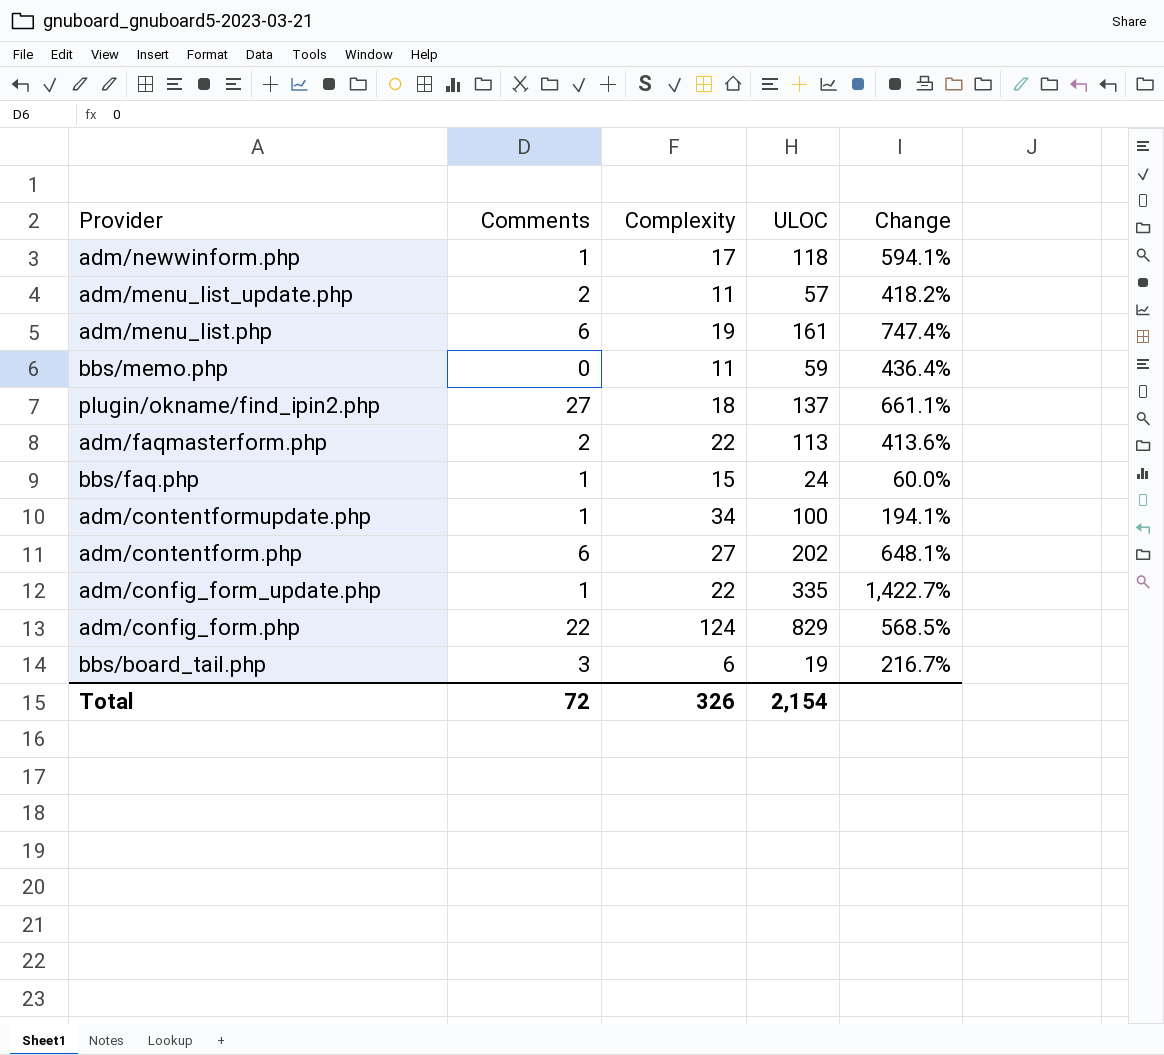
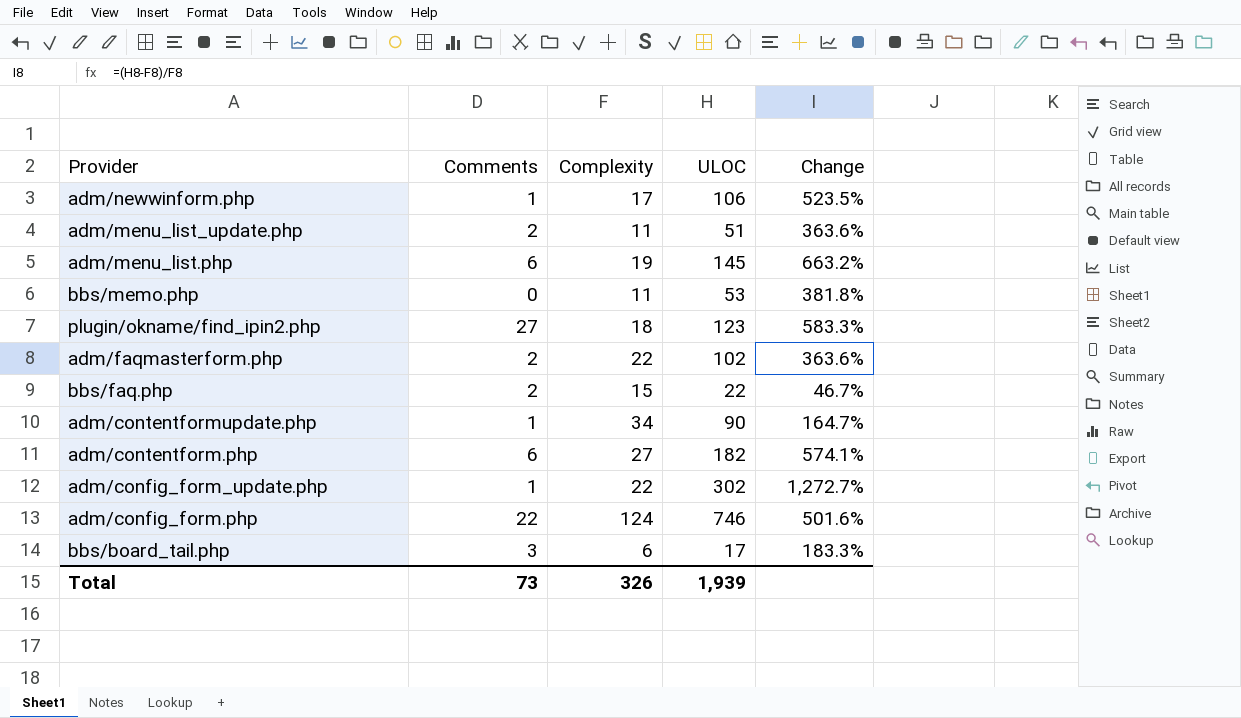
adm/newwinform.php | ULOC: 118 -> 106
adm/newwinform.php | Change: 594.1% -> 523.5%
adm/menu_list_update.php | ULOC: 57 -> 51
adm/menu_list_update.php | Change: 418.2% -> 363.6%
adm/menu_list.php | ULOC: 161 -> 145
adm/menu_list.php | Change: 747.4% -> 663.2%
bbs/memo.php | ULOC: 59 -> 53
bbs/memo.php | Change: 436.4% -> 381.8%
plugin/okname/find_ipin2.php | ULOC: 137 -> 123
plugin/okname/find_ipin2.php | Change: 661.1% -> 583.3%
adm/faqmasterform.php | ULOC: 113 -> 102
adm/faqmasterform.php | Change: 413.6% -> 363.6%
bbs/faq.php | Comments: 1 -> 2
bbs/faq.php | ULOC: 24 -> 22
bbs/faq.php | Change: 60.0% -> 46.7%
adm/contentformupdate.php | ULOC: 100 -> 90
adm/contentformupdate.php | Change: 194.1% -> 164.7%
adm/contentform.php | ULOC: 202 -> 182
adm/contentform.php | Change: 648.1% -> 574.1%
adm/config_form_update.php | ULOC: 335 -> 302
adm/config_form_update.php | Change: 1,422.7% -> 1,272.7%
adm/config_form.php | ULOC: 829 -> 746
adm/config_form.php | Change: 568.5% -> 501.6%
bbs/board_tail.php | ULOC: 19 -> 17
bbs/board_tail.php | Change: 216.7% -> 183.3%
Total | Comments: 72 -> 73
Total | ULOC: 2,154 -> 1,939

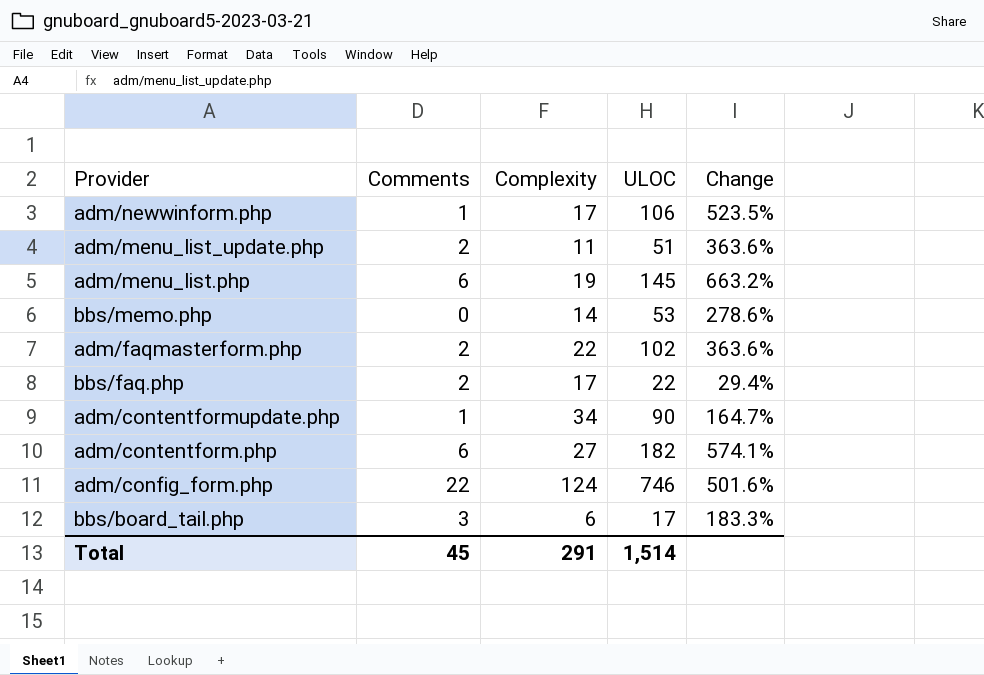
row plugin/okname/find_ipin2.php: 27 | 18 | 123 | 583.3% -> none
row adm/config_form_update.php: 1 | 22 | 302 | 1,272.7% -> none
bbs/memo.php | Complexity: 11 -> 14
bbs/memo.php | Change: 381.8% -> 278.6%
bbs/faq.php | Complexity: 15 -> 17
bbs/faq.php | Change: 46.7% -> 29.4%
Total | Comments: 73 -> 45
Total | Complexity: 326 -> 291
Total | ULOC: 1,939 -> 1,514

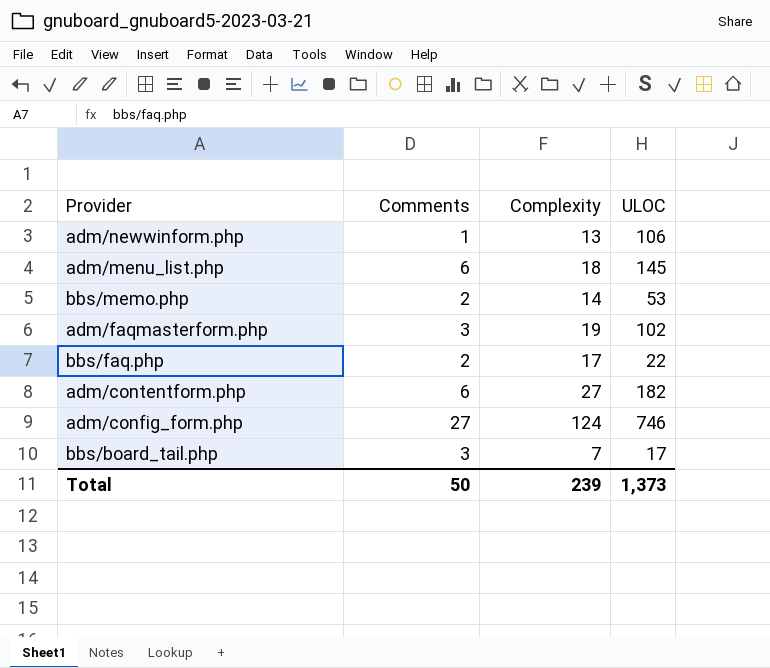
column Change | formula: ([ULOC] - [Complexity]) / [Complexity] -> none
row adm/menu_list_update.php: 2 | 11 | 51 | 363.6% -> none
row adm/contentformupdate.php: 1 | 34 | 90 | 164.7% -> none
adm/newwinform.php | Complexity: 17 -> 13
adm/menu_list.php | Complexity: 19 -> 18
bbs/memo.php | Comments: 0 -> 2
adm/faqmasterform.php | Comments: 2 -> 3
adm/faqmasterform.php | Complexity: 22 -> 19
adm/config_form.php | Comments: 22 -> 27
bbs/board_tail.php | Complexity: 6 -> 7
Total | Comments: 45 -> 50
Total | Complexity: 291 -> 239
Total | ULOC: 1,514 -> 1,373

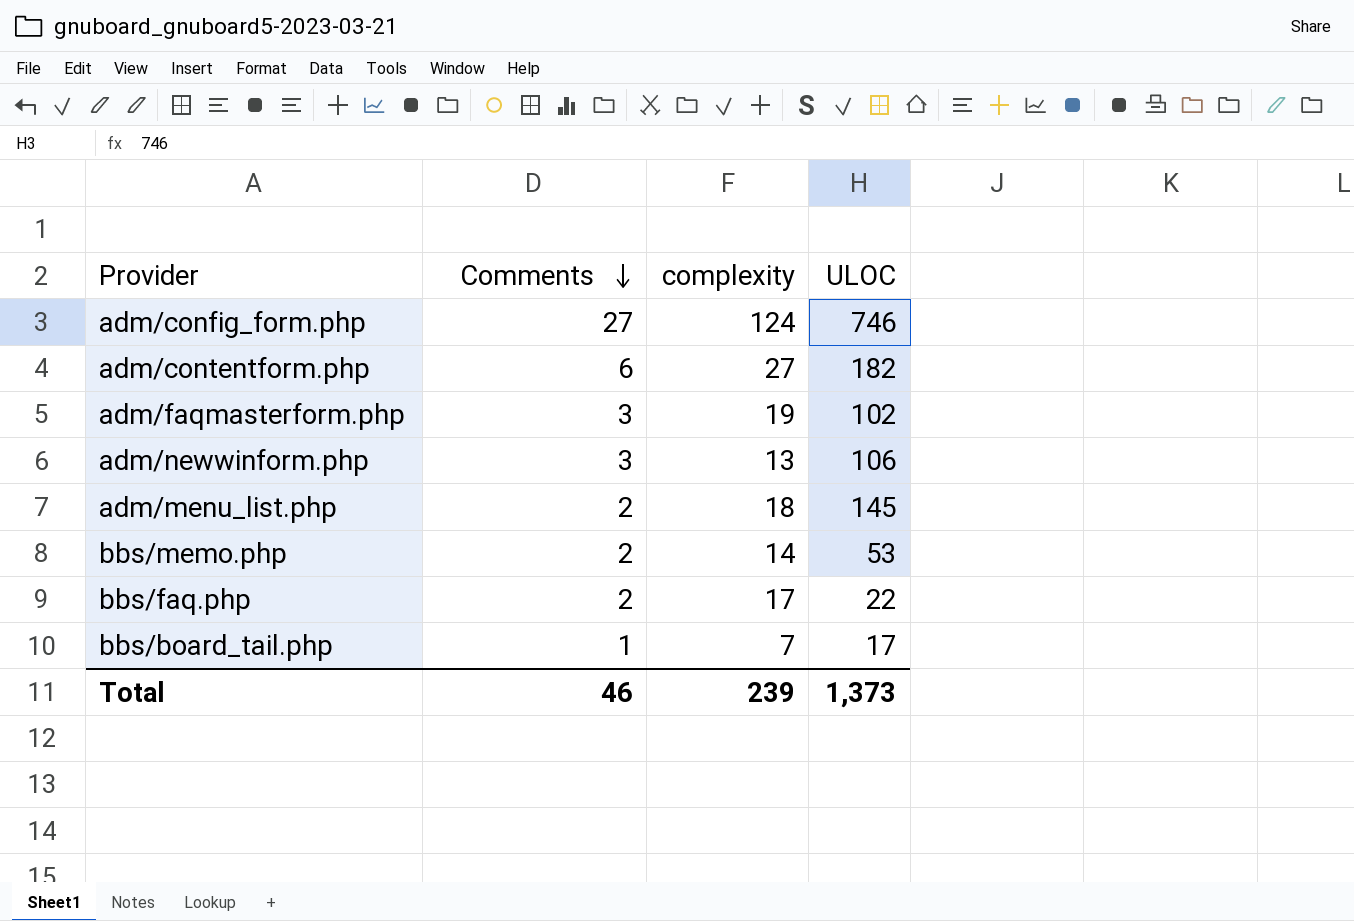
row order: none -> Comments descending
column name: Complexity -> complexity
adm/newwinform.php | Comments: 1 -> 3
adm/menu_list.php | Comments: 6 -> 2
bbs/board_tail.php | Comments: 3 -> 1
Total | Comments: 50 -> 46

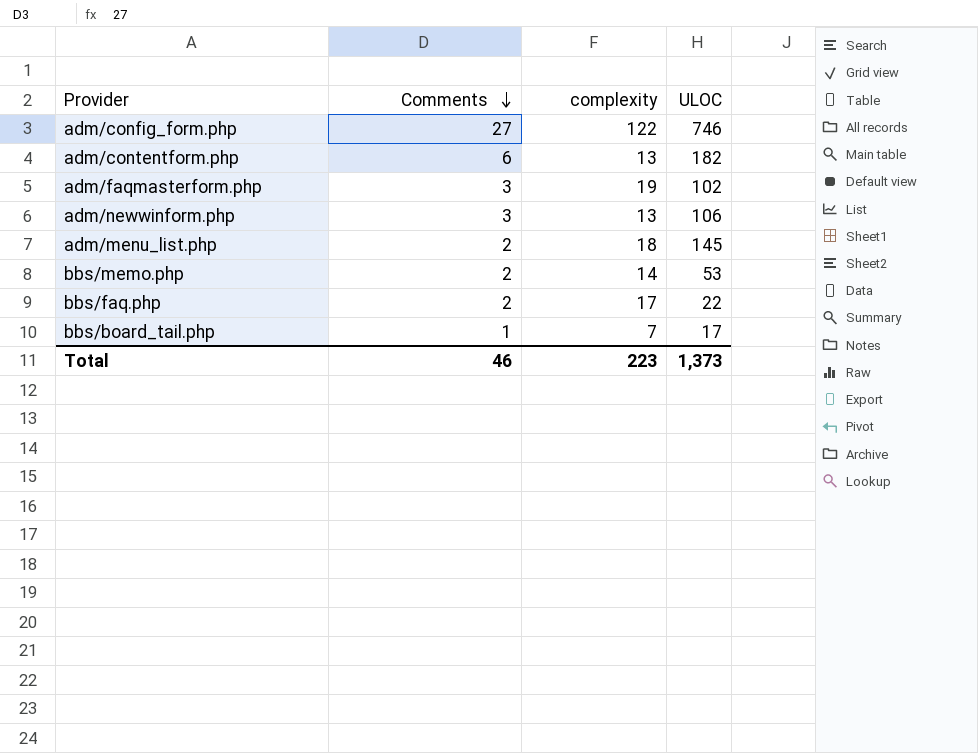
adm/config_form.php | complexity: 124 -> 122
adm/contentform.php | complexity: 27 -> 13
Total | complexity: 239 -> 223

